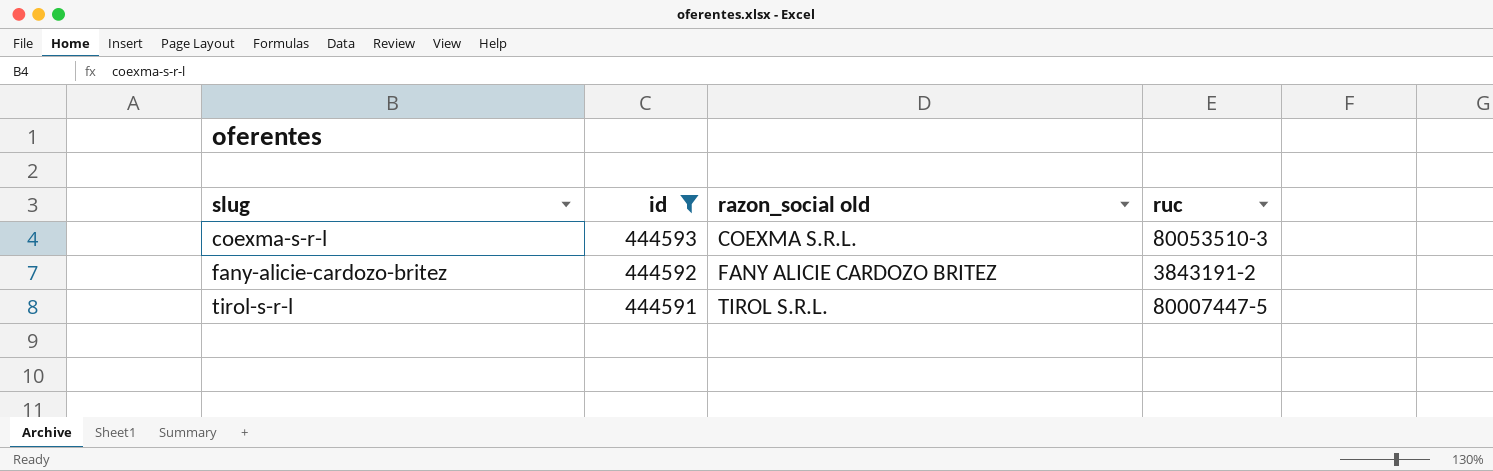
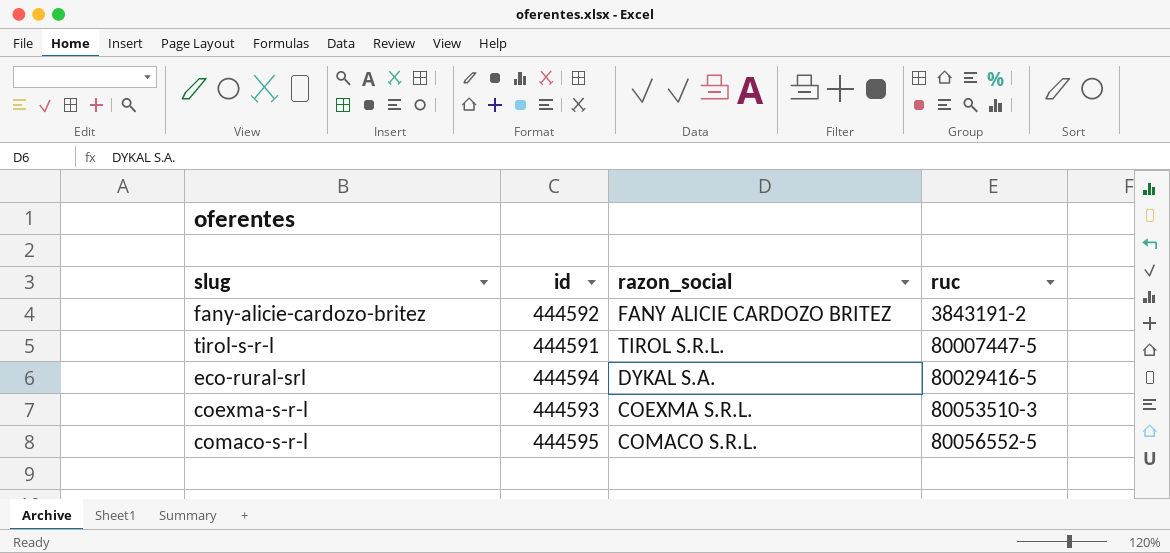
filter: id <= 444593 -> none
row order: slug ascending -> ruc ascending
column name: razon_social old -> razon_social

